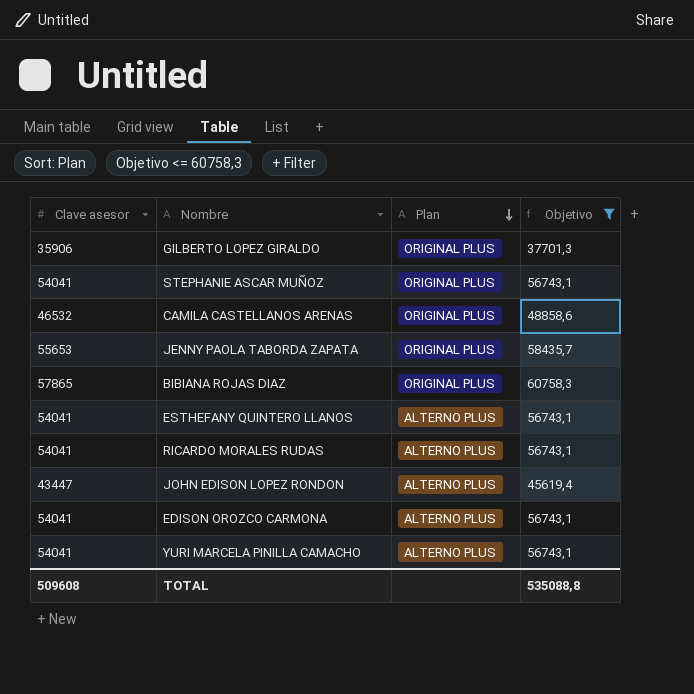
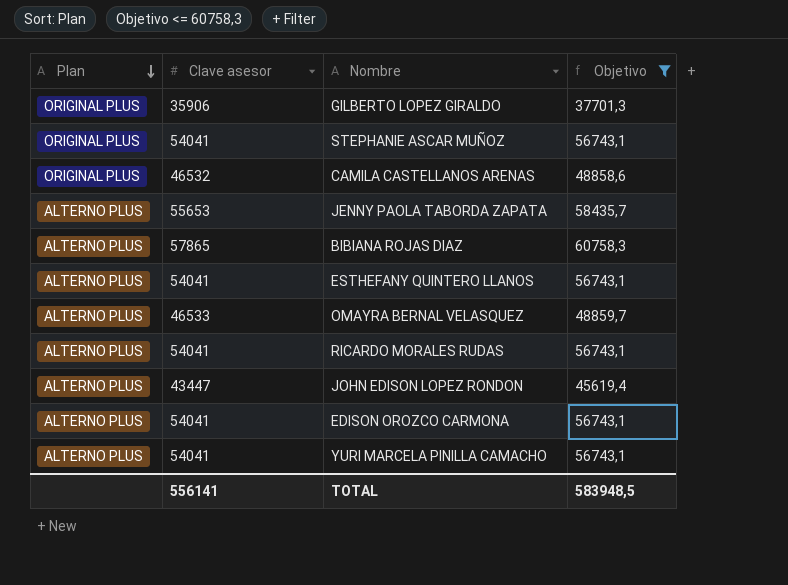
column Plan | position: 3 -> 1
JENNY PAOLA TABORDA ZAPATA | Plan: ORIGINAL PLUS -> ALTERNO PLUS
BIBIANA ROJAS DIAZ | Plan: ORIGINAL PLUS -> ALTERNO PLUS
row OMAYRA BERNAL VELASQUEZ: none -> ALTERNO PLUS | 46533 | 48859,7
TOTAL | Clave asesor: 509608 -> 556141
TOTAL | Objetivo: 535088,8 -> 583948,5

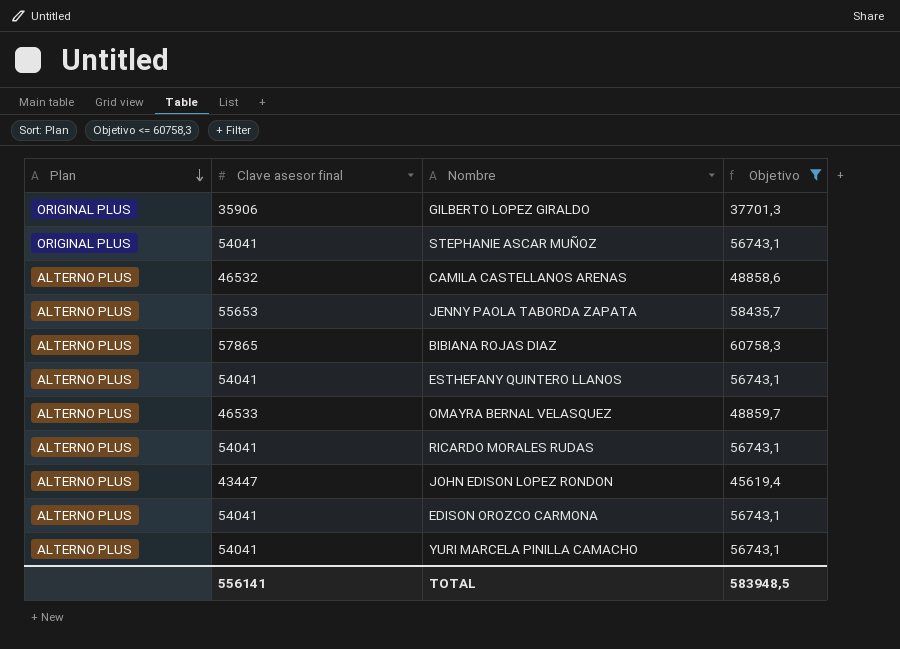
column name: Clave asesor -> Clave asesor final
CAMILA CASTELLANOS ARENAS | Plan: ORIGINAL PLUS -> ALTERNO PLUS

